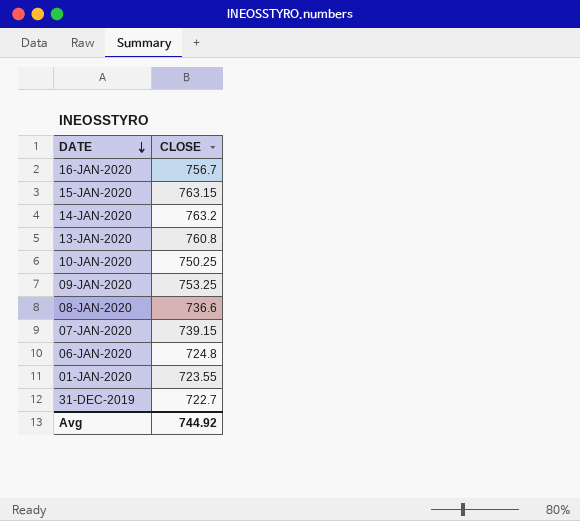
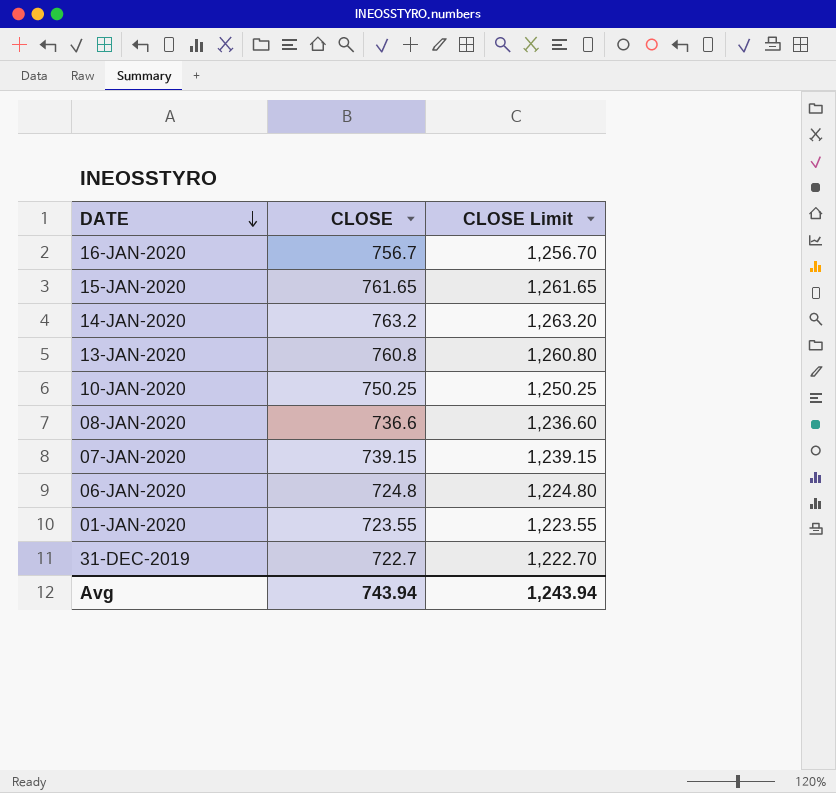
column CLOSE Limit | formula: none -> [CLOSE] + 500
row 09-JAN-2020: 753.25 -> none
15-JAN-2020 | CLOSE: 763.15 -> 761.65
Avg | CLOSE: 744.92 -> 743.94

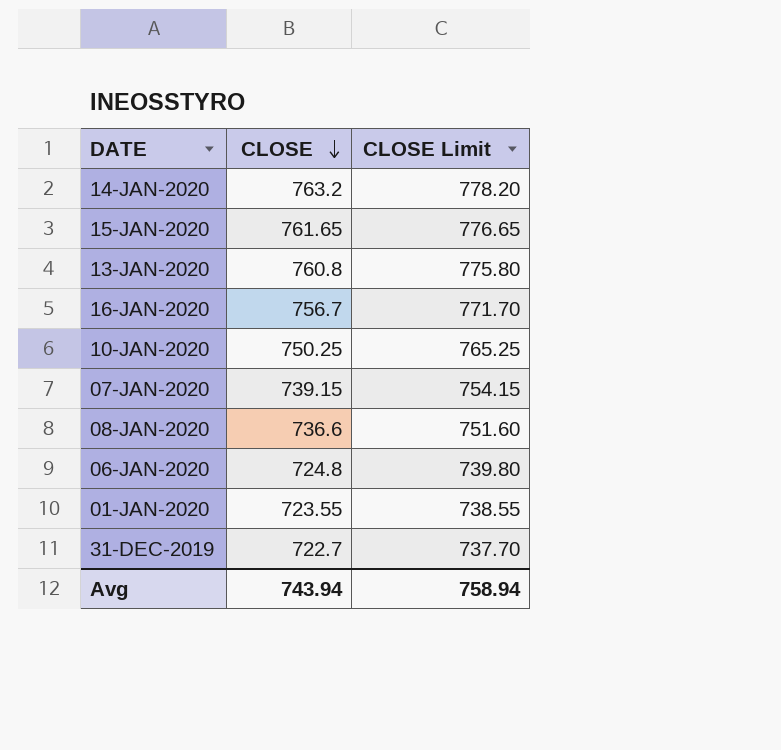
row order: DATE descending -> CLOSE descending
column CLOSE Limit | formula: [CLOSE] + 500 -> [CLOSE] + 15
Avg | CLOSE Limit: 1,243.94 -> 758.94

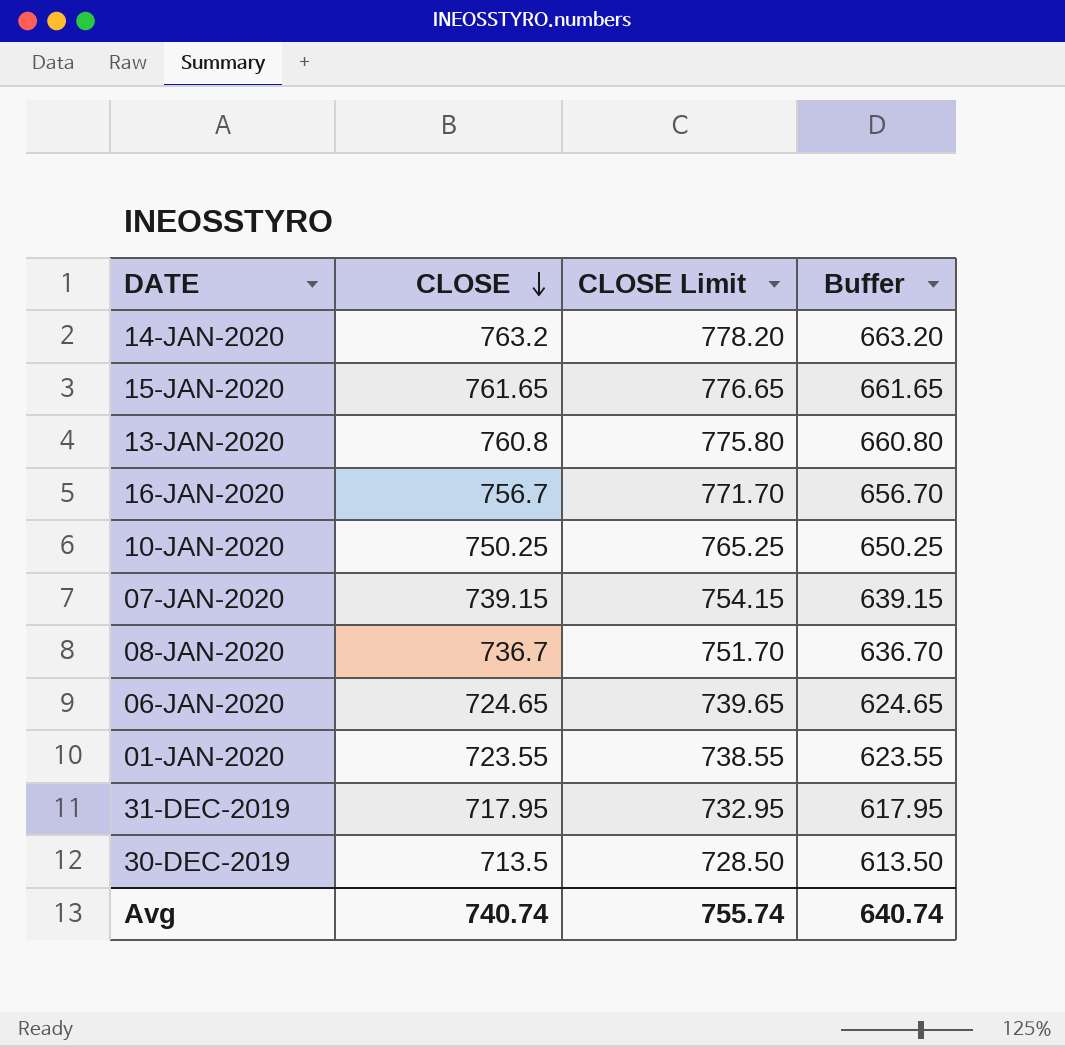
column Buffer | formula: none -> [CLOSE] - 100
08-JAN-2020 | CLOSE: 736.6 -> 736.7
08-JAN-2020 | CLOSE Limit: 751.60 -> 751.70
06-JAN-2020 | CLOSE: 724.8 -> 724.65
06-JAN-2020 | CLOSE Limit: 739.80 -> 739.65
31-DEC-2019 | CLOSE: 722.7 -> 717.95
31-DEC-2019 | CLOSE Limit: 737.70 -> 732.95
row 30-DEC-2019: none -> 713.5 | 728.50 | 613.50
Avg | CLOSE: 743.94 -> 740.74
Avg | CLOSE Limit: 758.94 -> 755.74

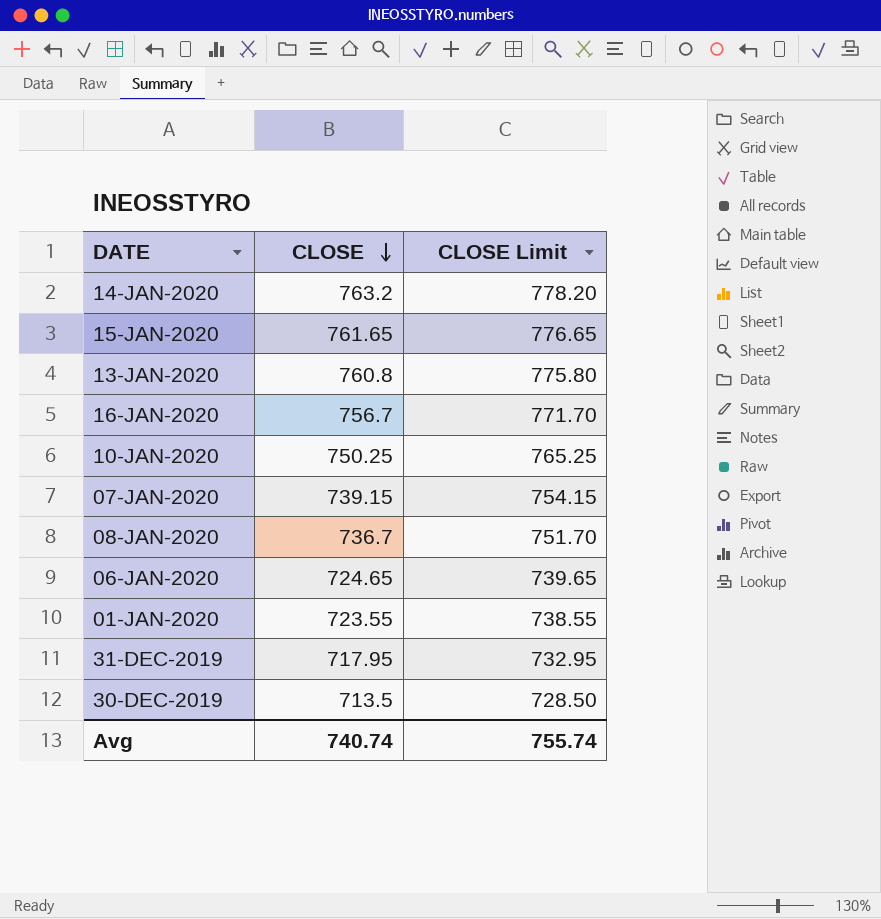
column Buffer | formula: [CLOSE] - 100 -> none

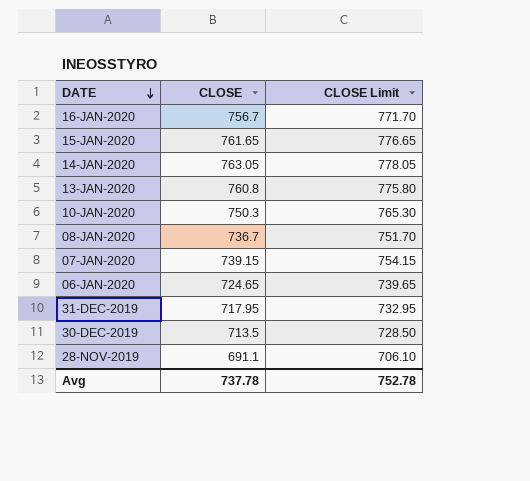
row order: CLOSE descending -> DATE descending
row 01-JAN-2020: 723.55 | 738.55 -> none
14-JAN-2020 | CLOSE: 763.2 -> 763.05
14-JAN-2020 | CLOSE Limit: 778.20 -> 778.05
10-JAN-2020 | CLOSE: 750.25 -> 750.3
10-JAN-2020 | CLOSE Limit: 765.25 -> 765.30
row 28-NOV-2019: none -> 691.1 | 706.10
Avg | CLOSE: 740.74 -> 737.78
Avg | CLOSE Limit: 755.74 -> 752.78

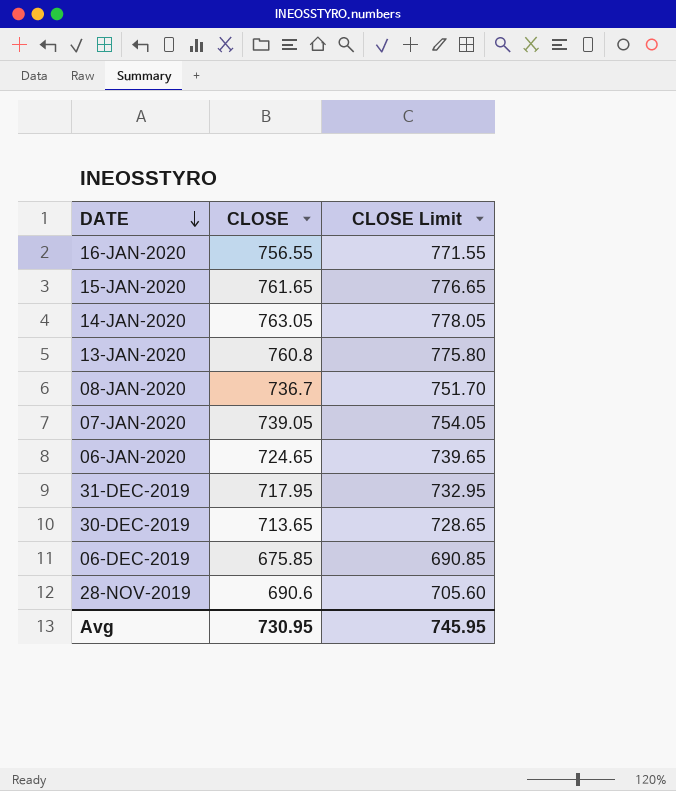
row 10-JAN-2020: 750.3 | 765.30 -> none
16-JAN-2020 | CLOSE: 756.7 -> 756.55
16-JAN-2020 | CLOSE Limit: 771.70 -> 771.55
07-JAN-2020 | CLOSE: 739.15 -> 739.05
07-JAN-2020 | CLOSE Limit: 754.15 -> 754.05
30-DEC-2019 | CLOSE: 713.5 -> 713.65
30-DEC-2019 | CLOSE Limit: 728.50 -> 728.65
row 06-DEC-2019: none -> 675.85 | 690.85
28-NOV-2019 | CLOSE: 691.1 -> 690.6
28-NOV-2019 | CLOSE Limit: 706.10 -> 705.60
Avg | CLOSE: 737.78 -> 730.95
Avg | CLOSE Limit: 752.78 -> 745.95

